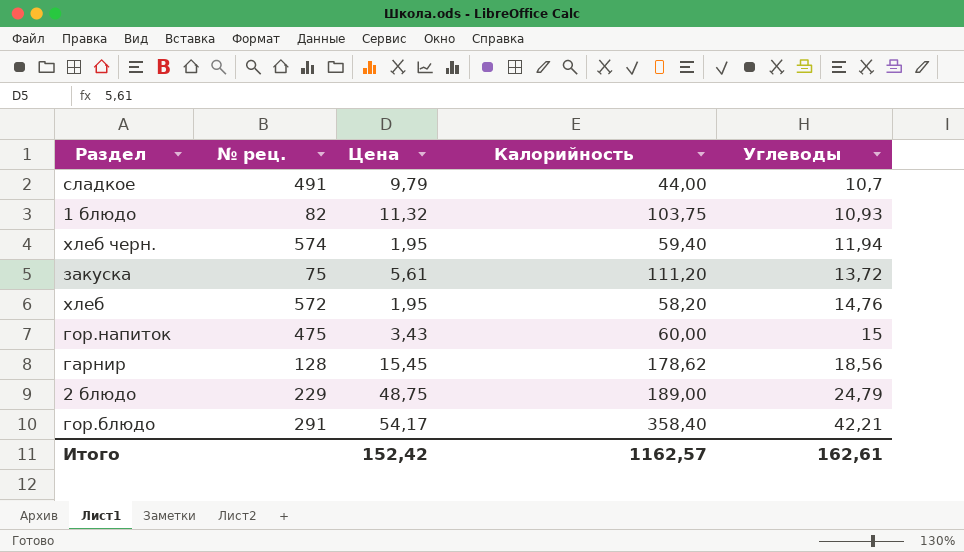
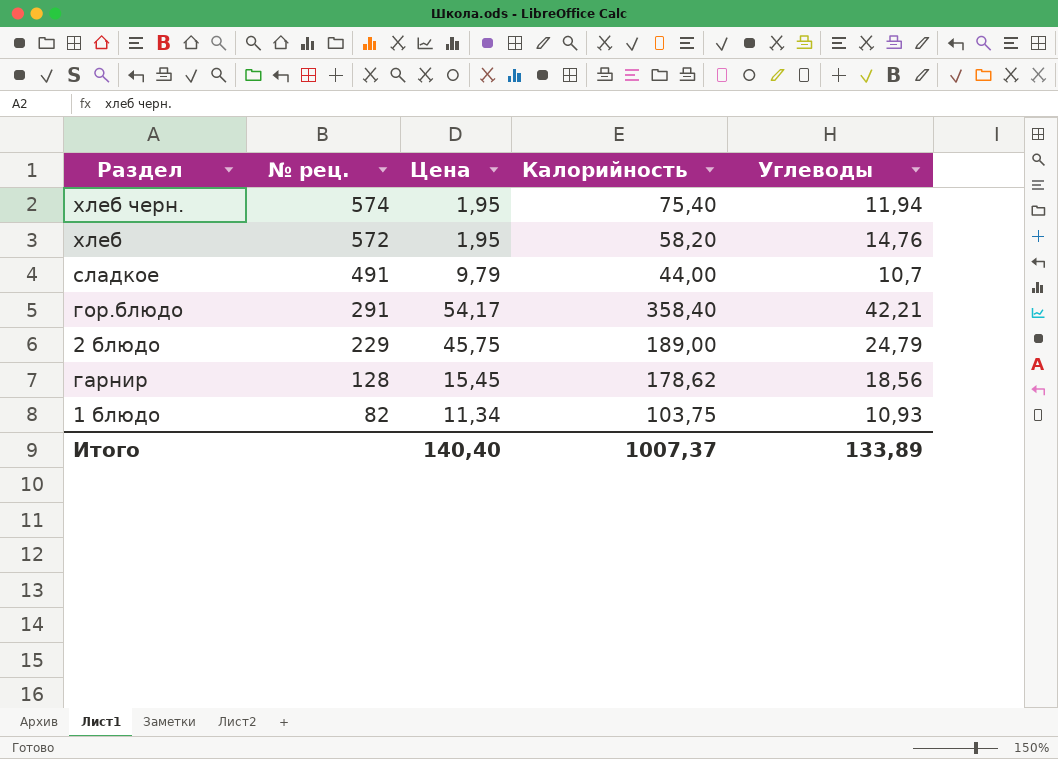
row order: Углеводы ascending -> № рец. descending
row закуска: 75 | 5,61 | 111,20 | 13,72 -> none
row гор.напиток: 475 | 3,43 | 60,00 | 15 -> none
хлеб черн. | Калорийность: 59,40 -> 75,40
2 блюдо | Цена: 48,75 -> 45,75
1 блюдо | Цена: 11,32 -> 11,34
Итого | Цена: 152,42 -> 140,40
Итого | Калорийность: 1162,57 -> 1007,37
Итого | Углеводы: 162,61 -> 133,89

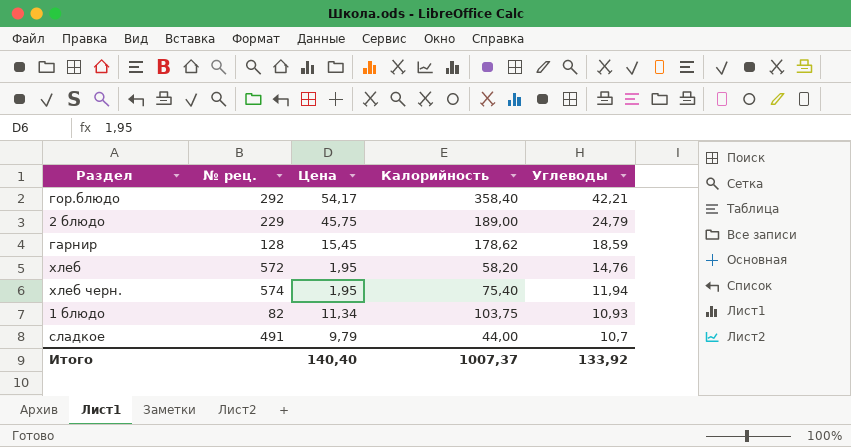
row order: № рец. descending -> Углеводы descending
гор.блюдо | № рец.: 291 -> 292
гарнир | Углеводы: 18,56 -> 18,59
Итого | Углеводы: 133,89 -> 133,92

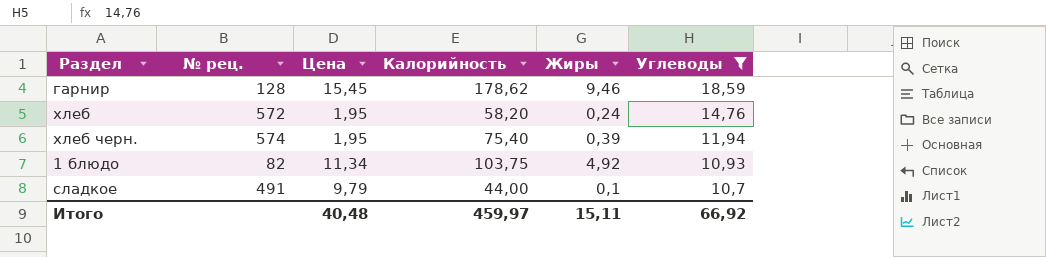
filter: none -> Углеводы <= 18,59
column Жиры | position: none -> 5
Итого | Цена: 140,40 -> 40,48
Итого | Калорийность: 1007,37 -> 459,97
Итого | Углеводы: 133,92 -> 66,92

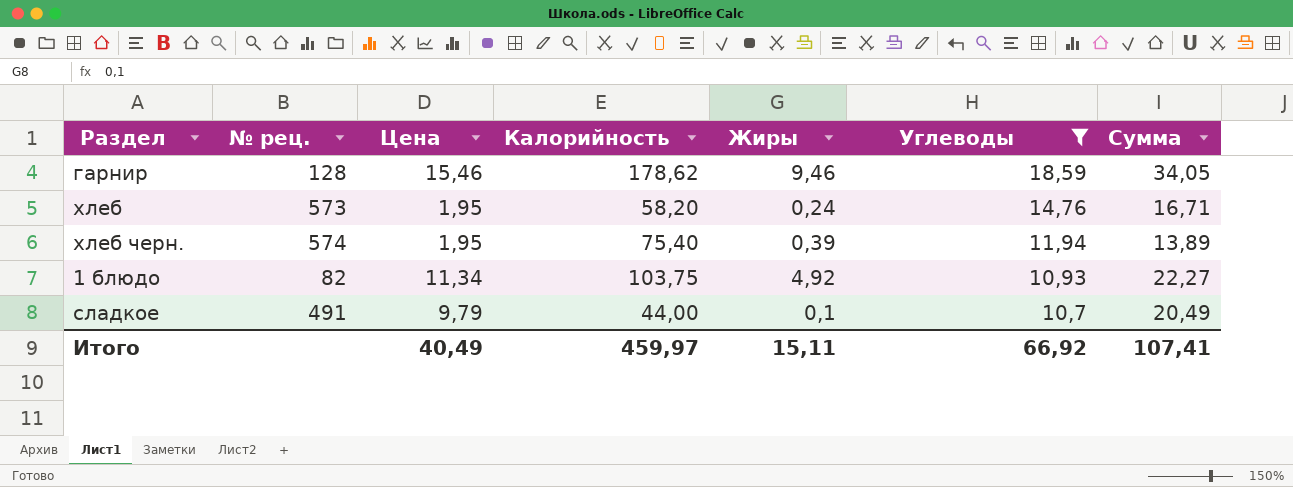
column Сумма | formula: none -> [Цена] + [Углеводы]
гарнир | Цена: 15,45 -> 15,46
хлеб | № рец.: 572 -> 573
Итого | Цена: 40,48 -> 40,49

